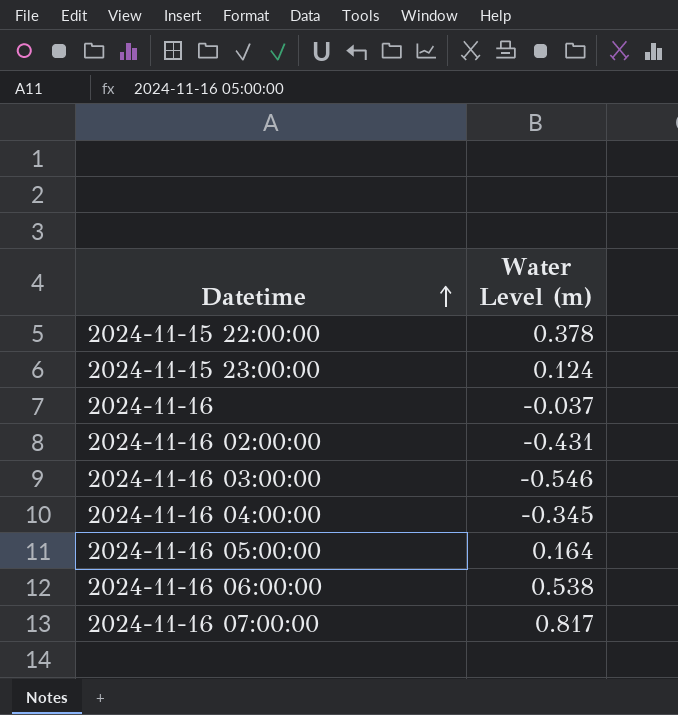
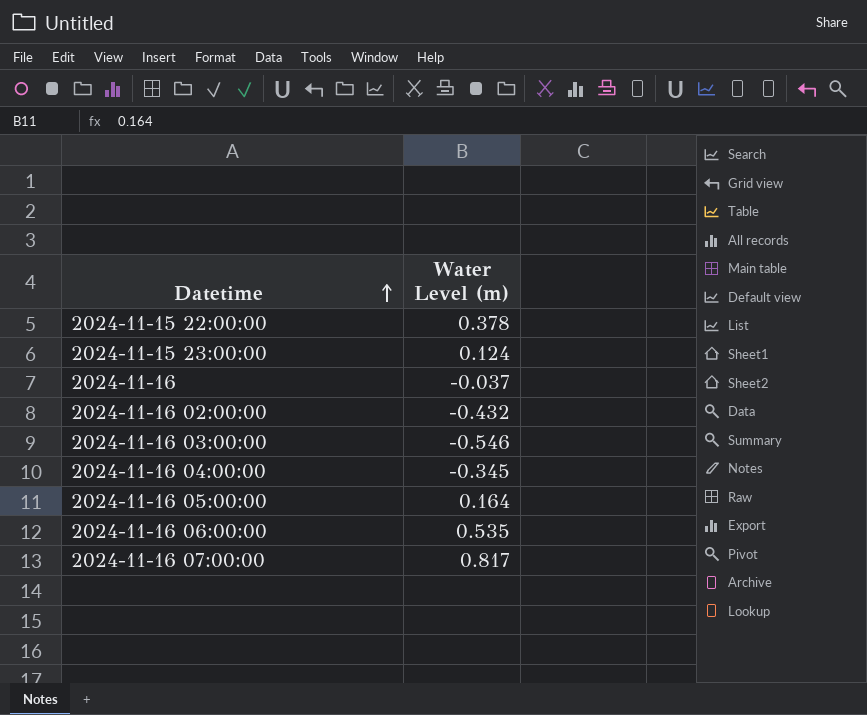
2024-11-16 02:00:00 | Water Level (m): -0.431 -> -0.432
2024-11-16 06:00:00 | Water Level (m): 0.538 -> 0.535

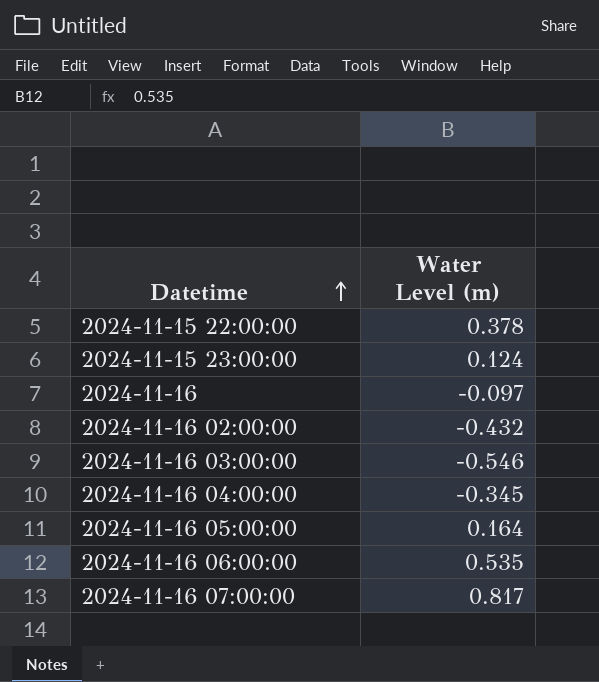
2024-11-16 | Water Level (m): -0.037 -> -0.097

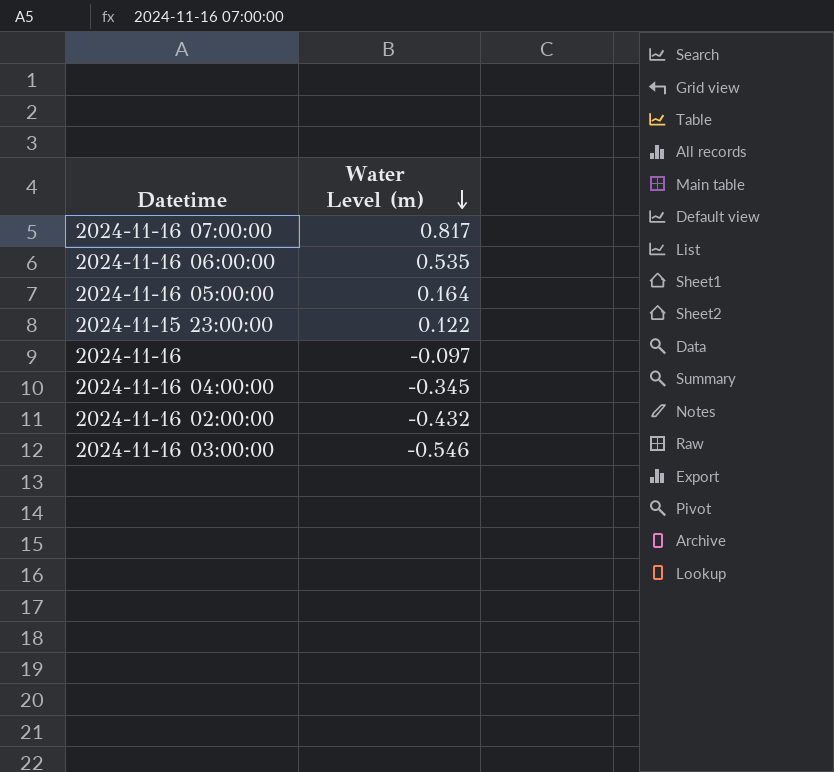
row order: Datetime ascending -> Water Level (m) descending
row 2024-11-15 22:00:00: 0.378 -> none
2024-11-15 23:00:00 | Water Level (m): 0.124 -> 0.122

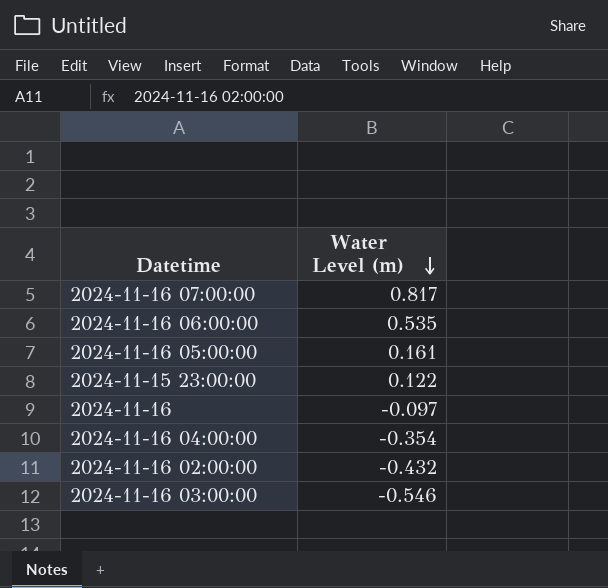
2024-11-16 05:00:00 | Water Level (m): 0.164 -> 0.161
2024-11-16 04:00:00 | Water Level (m): -0.345 -> -0.354

